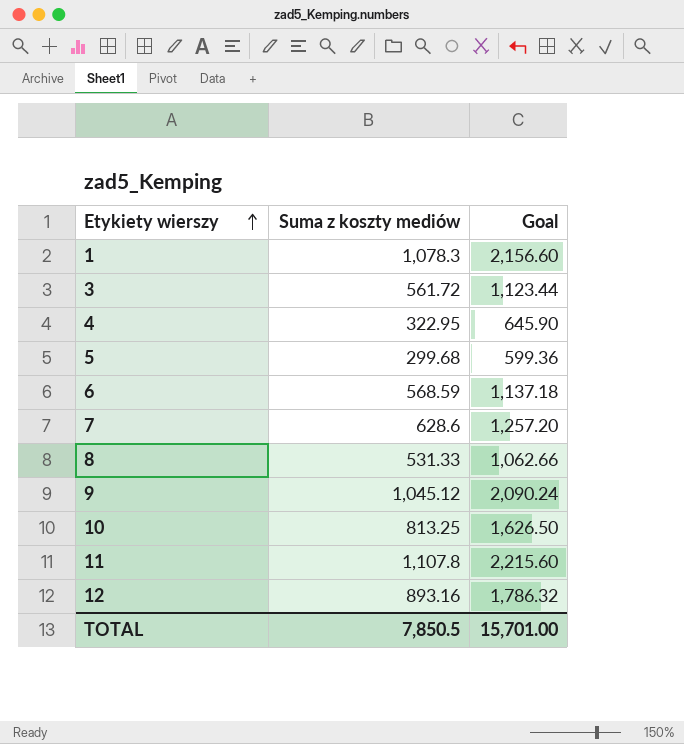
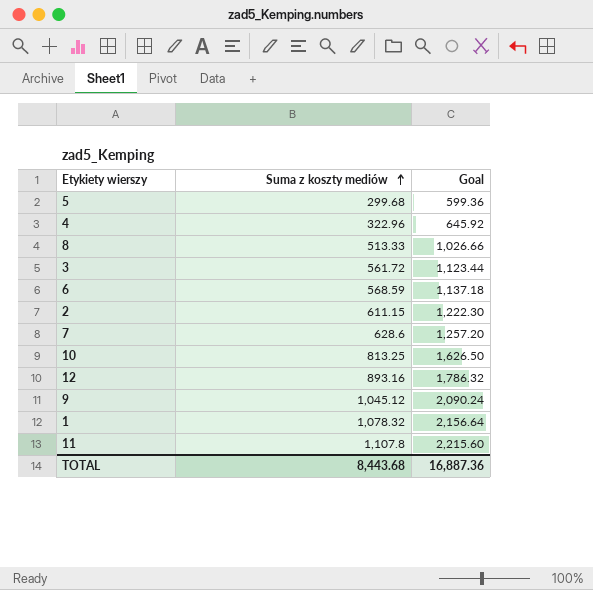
row order: Etykiety wierszy ascending -> Suma z koszty mediów ascending
4 | Suma z koszty mediów: 322.95 -> 322.96
4 | Goal: 645.90 -> 645.92
8 | Suma z koszty mediów: 531.33 -> 513.33
8 | Goal: 1,062.66 -> 1,026.66
row 2: none -> 611.15 | 1,222.30
1 | Suma z koszty mediów: 1,078.3 -> 1,078.32
1 | Goal: 2,156.60 -> 2,156.64
TOTAL | Suma z koszty mediów: 7,850.5 -> 8,443.68
TOTAL | Goal: 15,701.00 -> 16,887.36

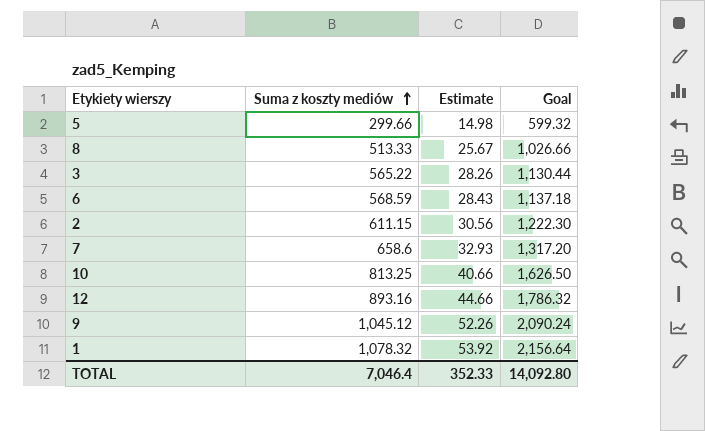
column Estimate | formula: none -> [Suma z koszty mediów] * 0.05
row 4: 322.96 | 645.92 -> none
row 11: 1,107.8 | 2,215.60 -> none
5 | Suma z koszty mediów: 299.68 -> 299.66
5 | Goal: 599.36 -> 599.32
3 | Suma z koszty mediów: 561.72 -> 565.22
3 | Goal: 1,123.44 -> 1,130.44
7 | Suma z koszty mediów: 628.6 -> 658.6
7 | Goal: 1,257.20 -> 1,317.20
TOTAL | Suma z koszty mediów: 8,443.68 -> 7,046.4
TOTAL | Goal: 16,887.36 -> 14,092.80

